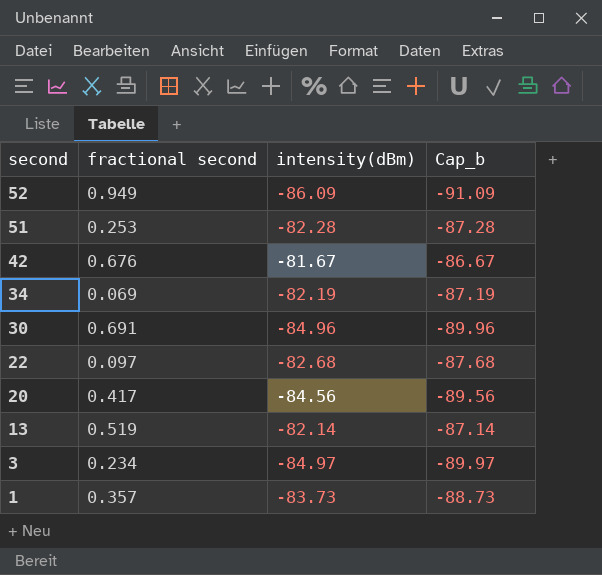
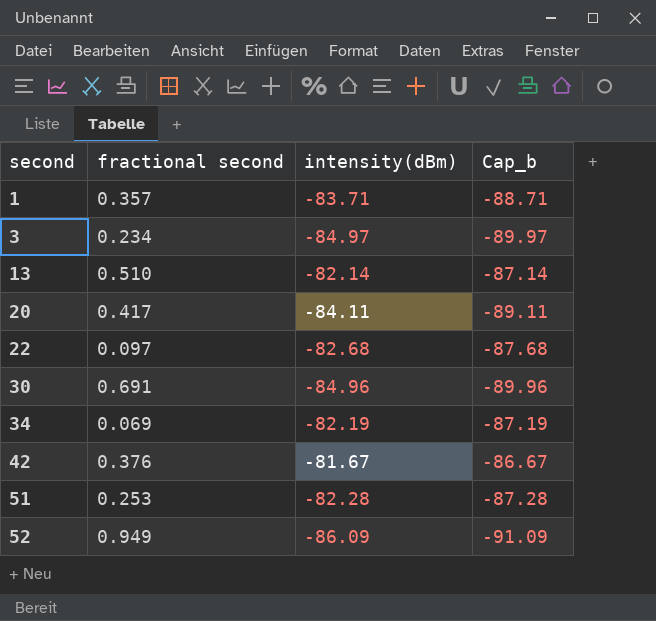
row order: second descending -> second ascending
1 | intensity(dBm): -83.73 -> -83.71
1 | Cap_b: -88.73 -> -88.71
13 | fractional second: 0.519 -> 0.510
20 | intensity(dBm): -84.56 -> -84.11
20 | Cap_b: -89.56 -> -89.11
42 | fractional second: 0.676 -> 0.376

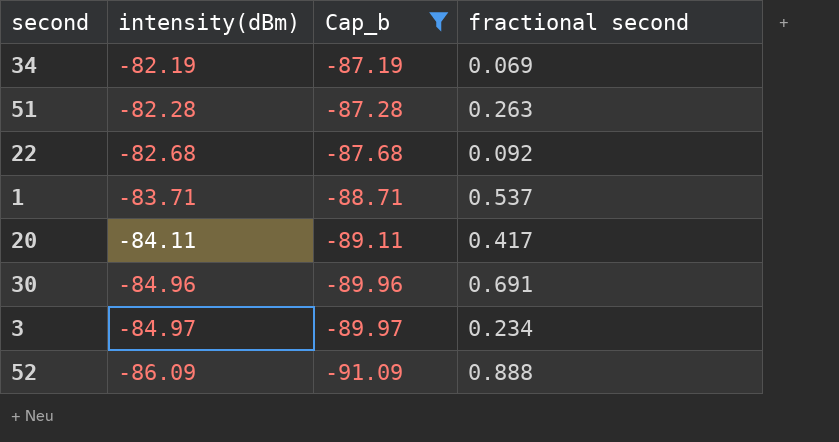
filter: none -> Cap_b <= -87.19
row order: second ascending -> intensity(dBm) descending
column fractional second | position: 2 -> 4
51 | fractional second: 0.253 -> 0.263
22 | fractional second: 0.097 -> 0.092
1 | fractional second: 0.357 -> 0.537
52 | fractional second: 0.949 -> 0.888

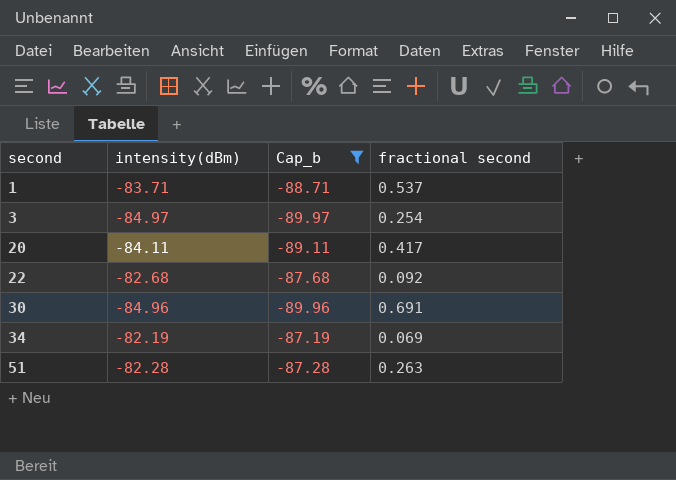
row order: intensity(dBm) descending -> second ascending
row 52: -86.09 | -91.09 | 0.888 -> none
3 | fractional second: 0.234 -> 0.254

